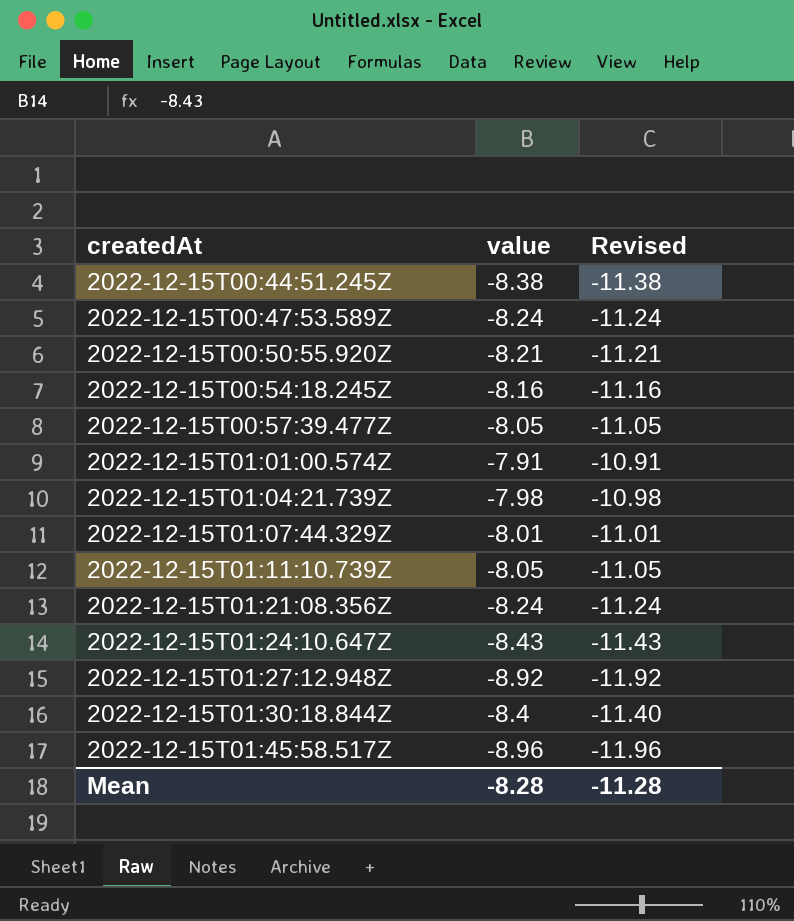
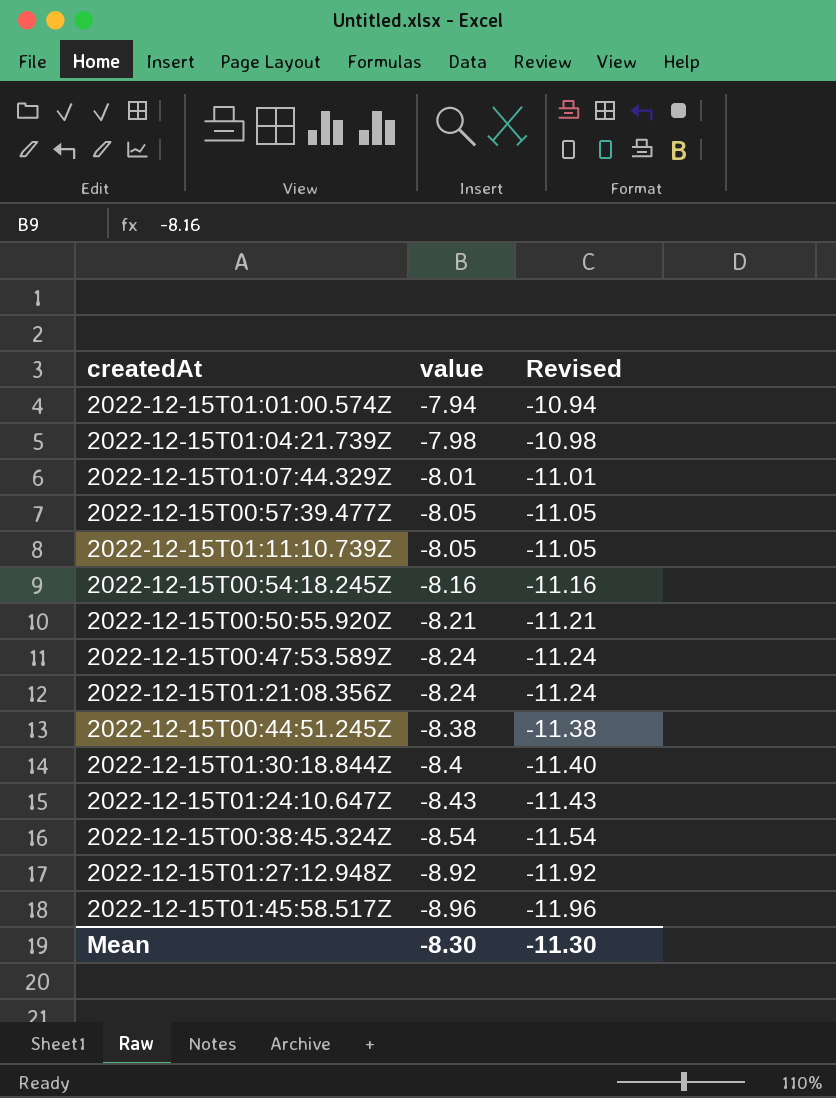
row order: createdAt ascending -> value descending
2022-12-15T01:01:00.574Z | value: -7.91 -> -7.94
2022-12-15T01:01:00.574Z | Revised: -10.91 -> -10.94
row 2022-12-15T00:38:45.324Z: none -> -8.54 | -11.54
Mean | value: -8.28 -> -8.30
Mean | Revised: -11.28 -> -11.30

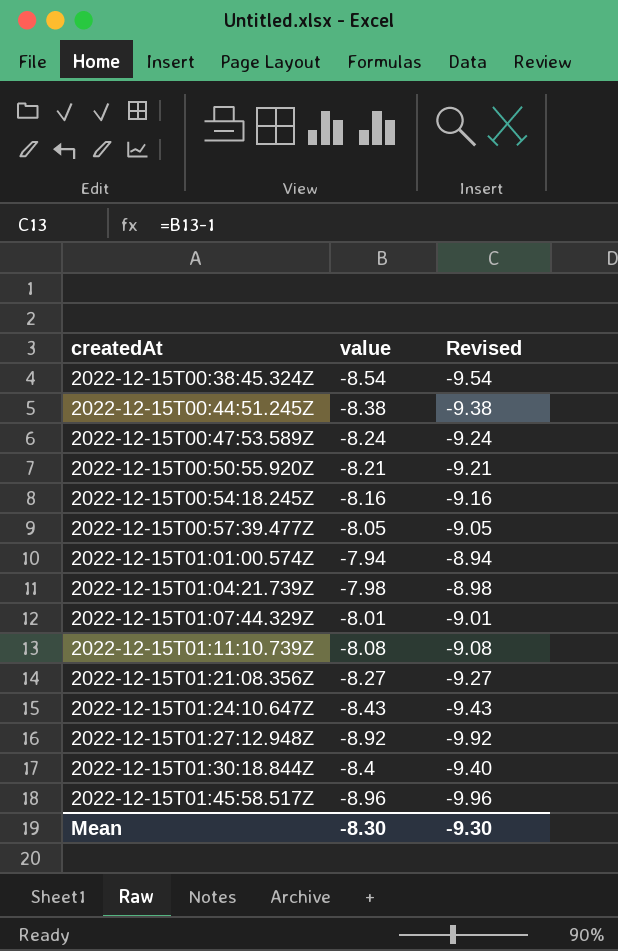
row order: value descending -> createdAt ascending
column Revised | formula: [value] - 3 -> [value] - 1
2022-12-15T01:11:10.739Z | value: -8.05 -> -8.08
2022-12-15T01:21:08.356Z | value: -8.24 -> -8.27
Mean | Revised: -11.30 -> -9.30

